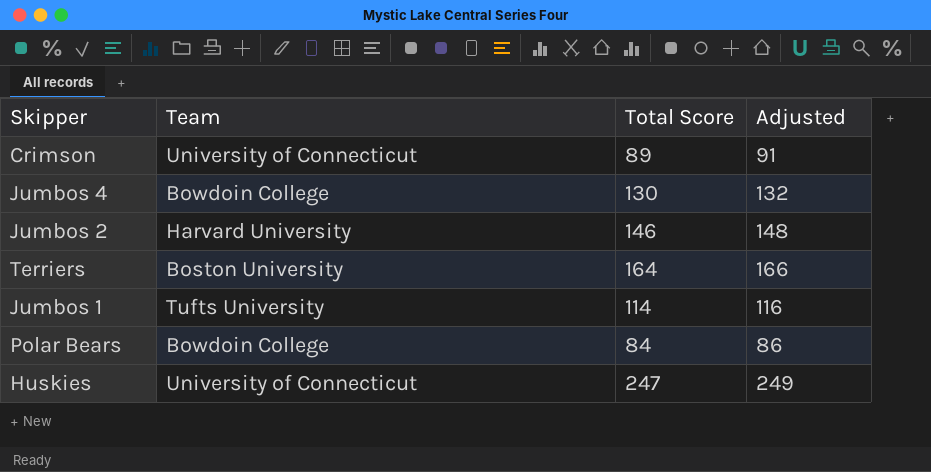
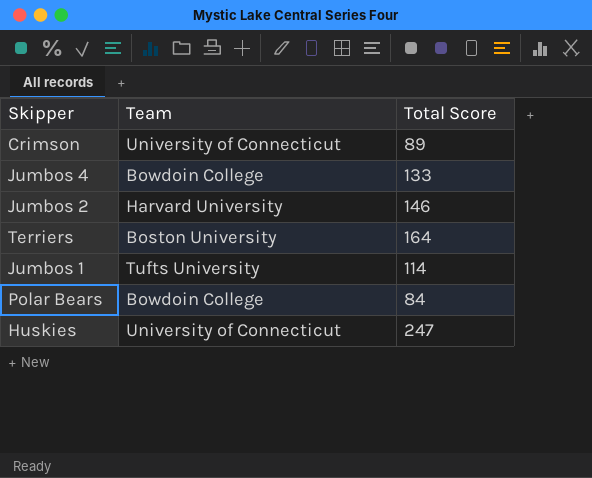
column Adjusted | formula: [Total Score] + 2 -> none
Jumbos 4 | Total Score: 130 -> 133

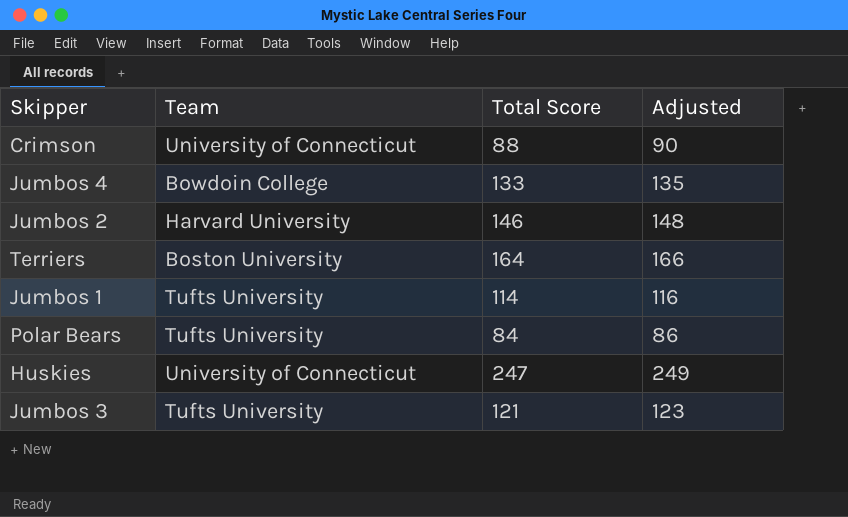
column Adjusted | formula: none -> [Total Score] + 2
Crimson | Total Score: 89 -> 88
Polar Bears | Team: Bowdoin College -> Tufts University
row Jumbos 3: none -> Tufts University | 121 | 123

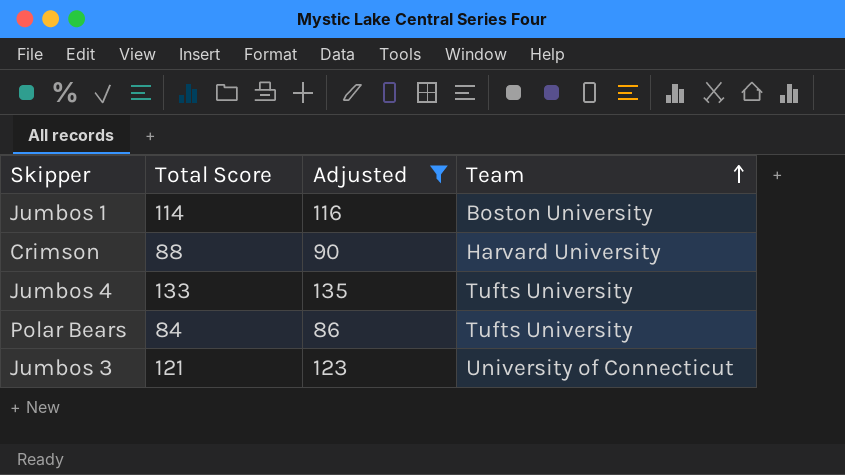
filter: none -> Adjusted <= 135
row order: none -> Team ascending
column Team | position: 2 -> 4
Jumbos 1 | Team: Tufts University -> Boston University
Crimson | Team: University of Connecticut -> Harvard University
Jumbos 4 | Team: Bowdoin College -> Tufts University
Jumbos 3 | Team: Tufts University -> University of Connecticut

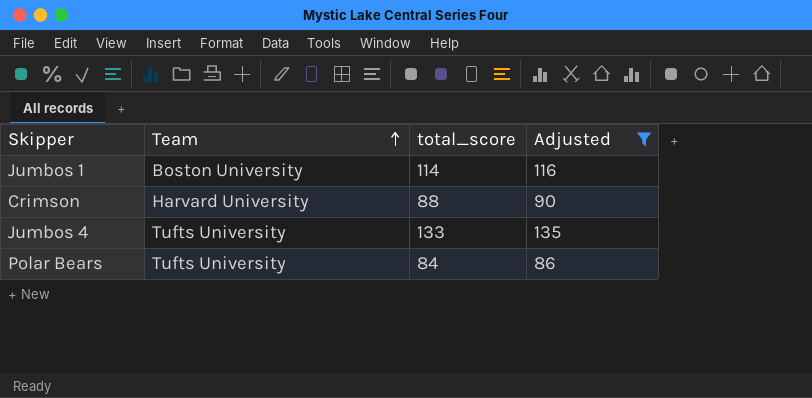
column Team | position: 4 -> 2
column name: Total Score -> total_score
row Jumbos 3: 121 | 123 | University of Connecticut -> none

